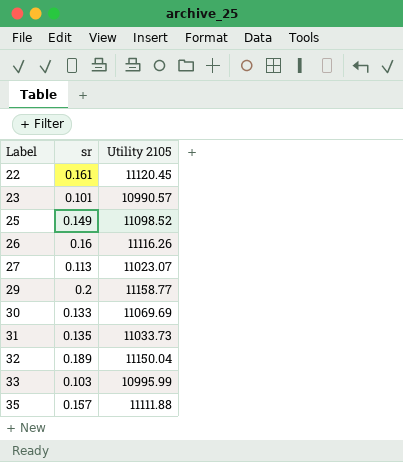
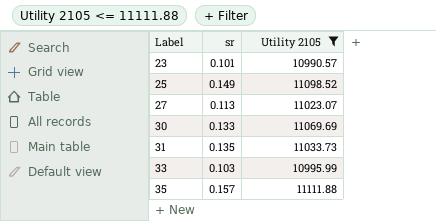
filter: none -> Utility 2105 <= 11111.88

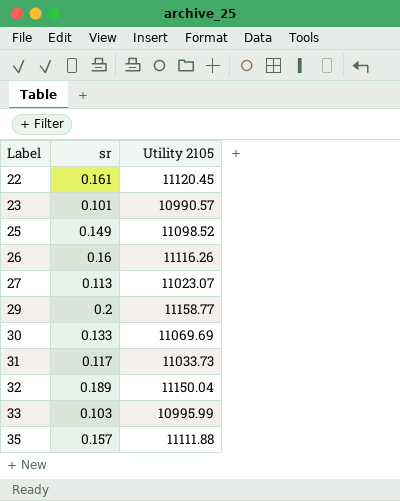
filter: Utility 2105 <= 11111.88 -> none
31 | sr: 0.135 -> 0.117

